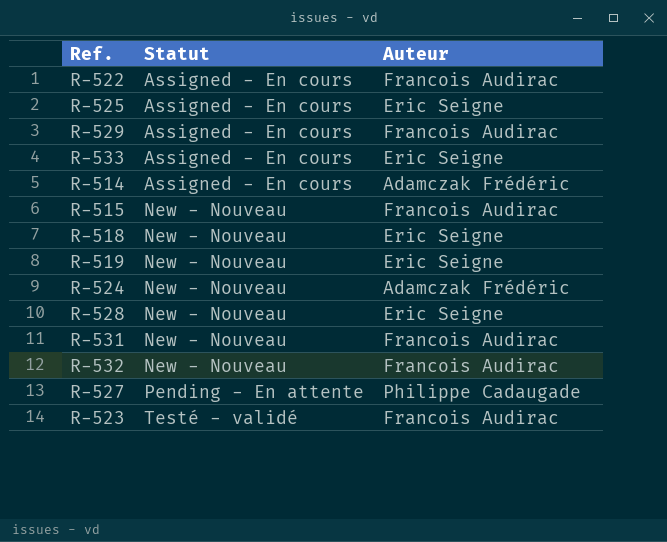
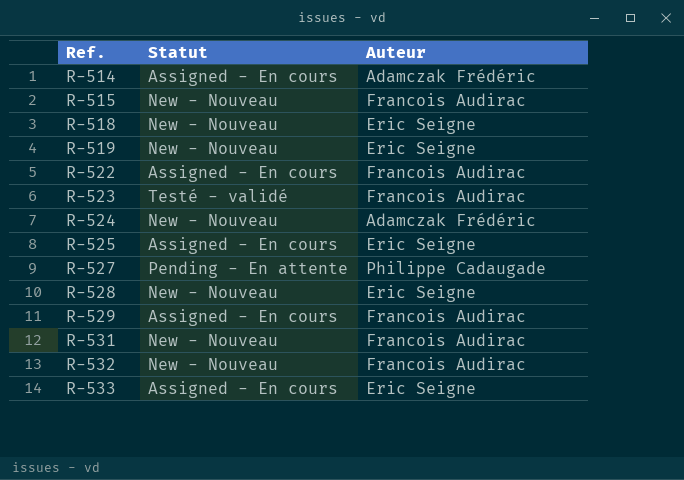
row order: Statut ascending -> Ref. ascending

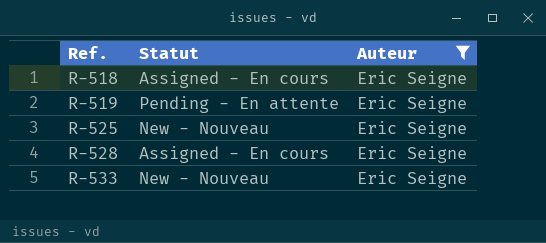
filter: none -> Auteur = Eric Seigne
R-518 | Statut: New - Nouveau -> Assigned - En cours
R-519 | Statut: New - Nouveau -> Pending - En attente
R-525 | Statut: Assigned - En cours -> New - Nouveau
R-528 | Statut: New - Nouveau -> Assigned - En cours
R-533 | Statut: Assigned - En cours -> New - Nouveau

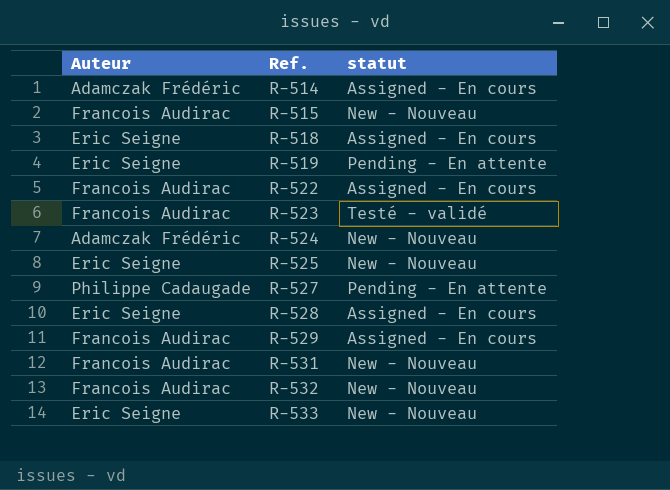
filter: Auteur = Eric Seigne -> none
column Auteur | position: 3 -> 1
column name: Statut -> statut

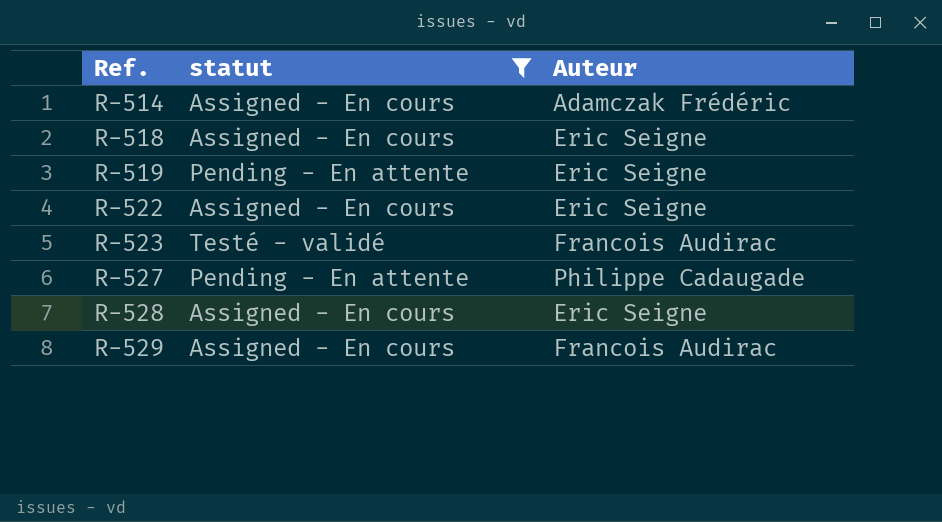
filter: none -> statut != New - Nouveau
column Auteur | position: 1 -> 3
R-522 | Auteur: Francois Audirac -> Eric Seigne

